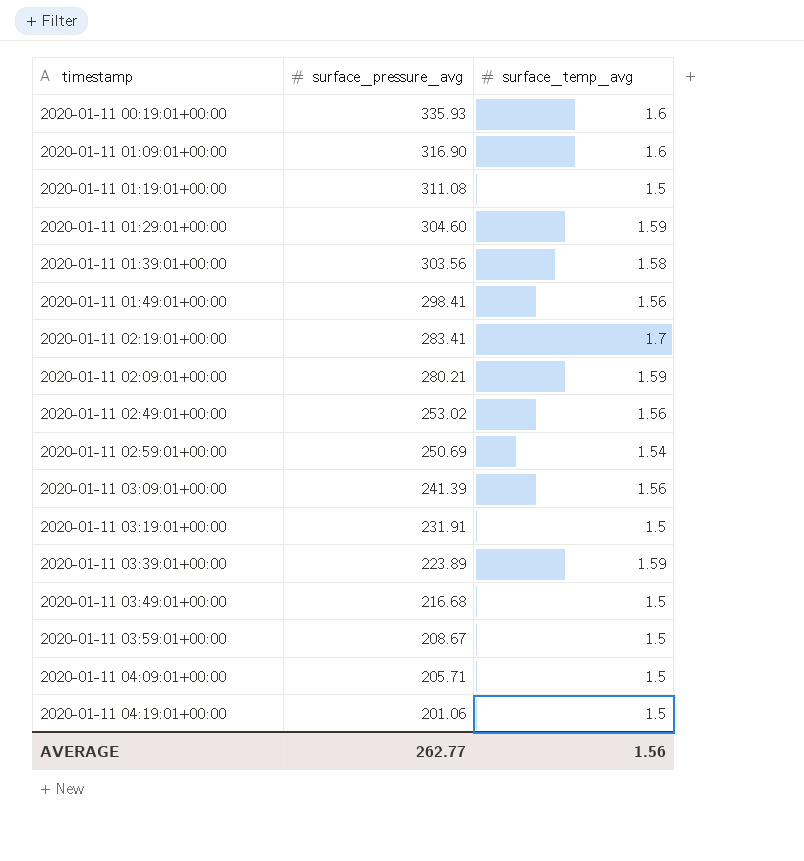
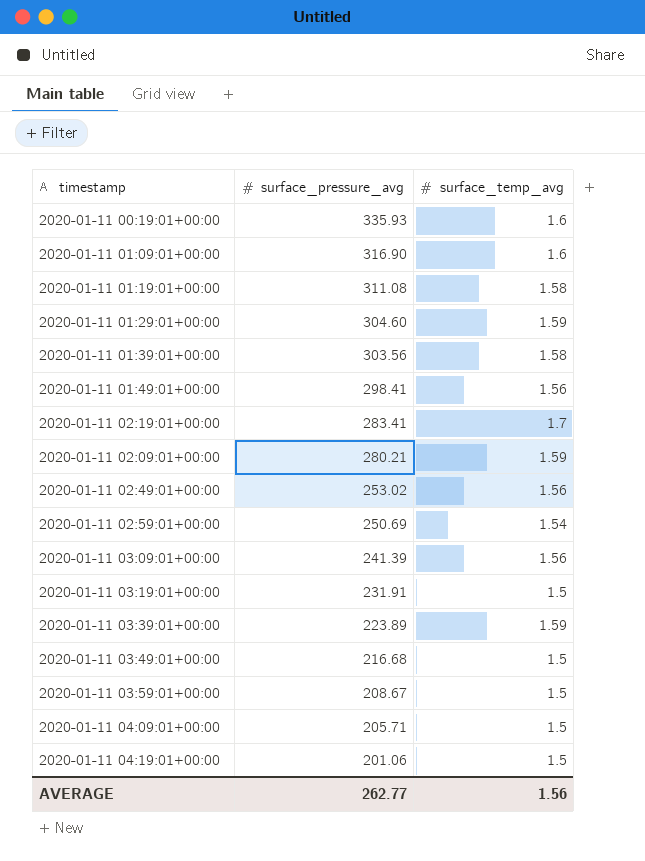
2020-01-11 01:19:01+00:00 | surface_temp_avg: 1.5 -> 1.58

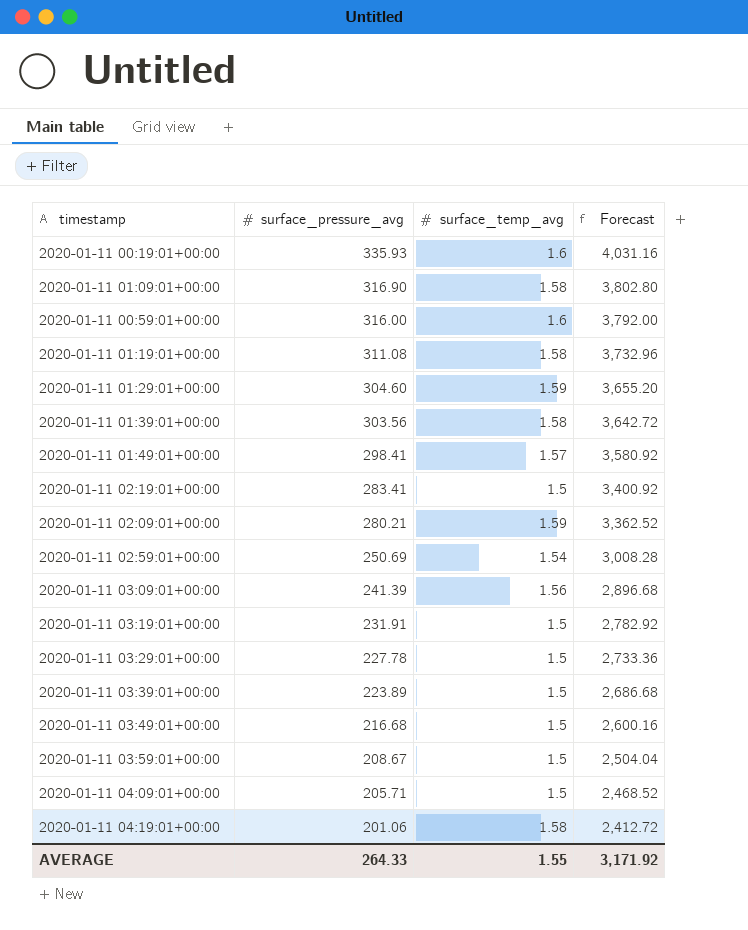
column Forecast | formula: none -> [surface_pressure_avg] * 12
row 2020-01-11 02:49:01+00:00: 253.02 | 1.56 -> none
2020-01-11 01:09:01+00:00 | surface_temp_avg: 1.6 -> 1.58
row 2020-01-11 00:59:01+00:00: none -> 316.00 | 1.6 | 3,792.00
2020-01-11 01:49:01+00:00 | surface_temp_avg: 1.56 -> 1.57
2020-01-11 02:19:01+00:00 | surface_temp_avg: 1.7 -> 1.5
row 2020-01-11 03:29:01+00:00: none -> 227.78 | 1.5 | 2,733.36
2020-01-11 03:39:01+00:00 | surface_temp_avg: 1.59 -> 1.5
2020-01-11 04:19:01+00:00 | surface_temp_avg: 1.5 -> 1.58
AVERAGE | surface_pressure_avg: 262.77 -> 264.33
AVERAGE | surface_temp_avg: 1.56 -> 1.55

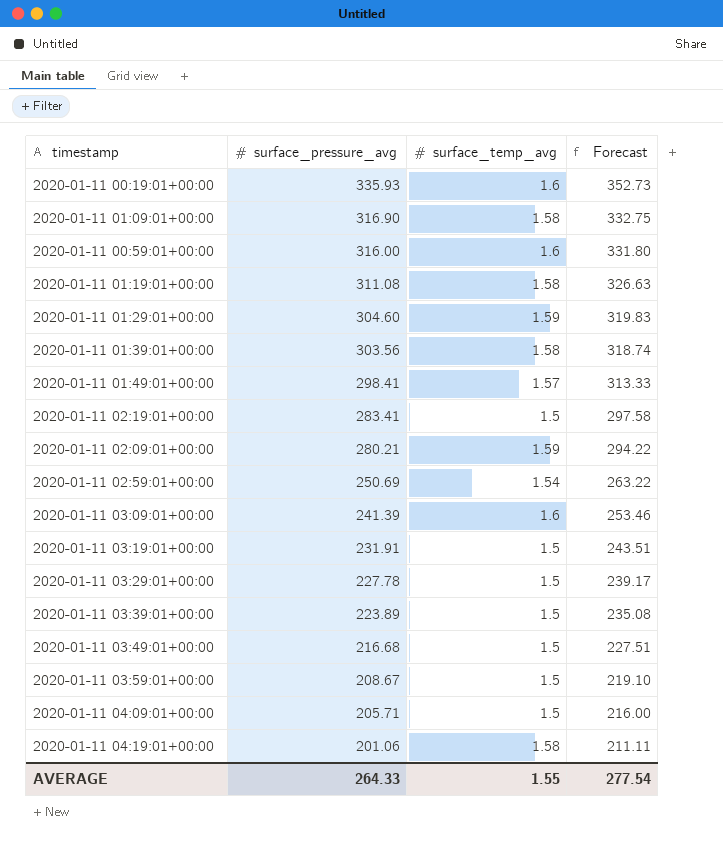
column Forecast | formula: [surface_pressure_avg] * 12 -> [surface_pressure_avg] * 1.05
2020-01-11 03:09:01+00:00 | surface_temp_avg: 1.56 -> 1.6
AVERAGE | Forecast: 3,171.92 -> 277.54

